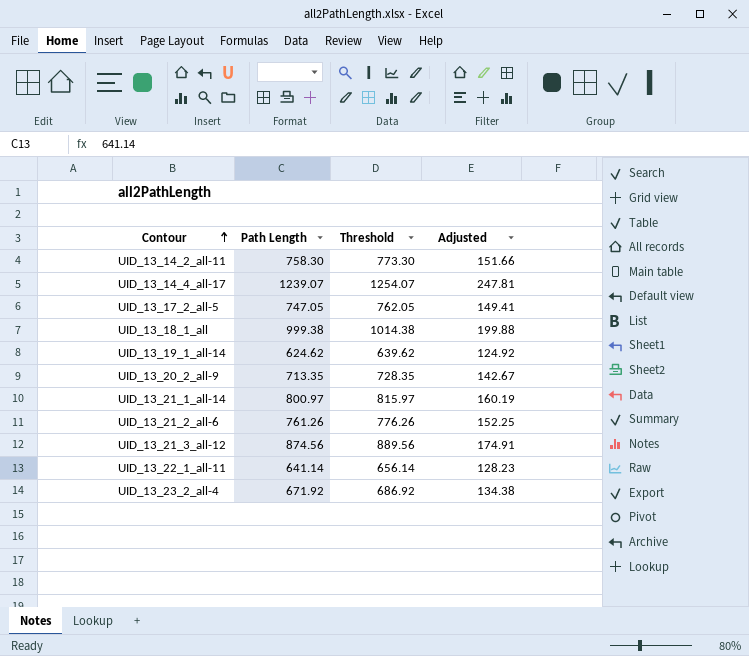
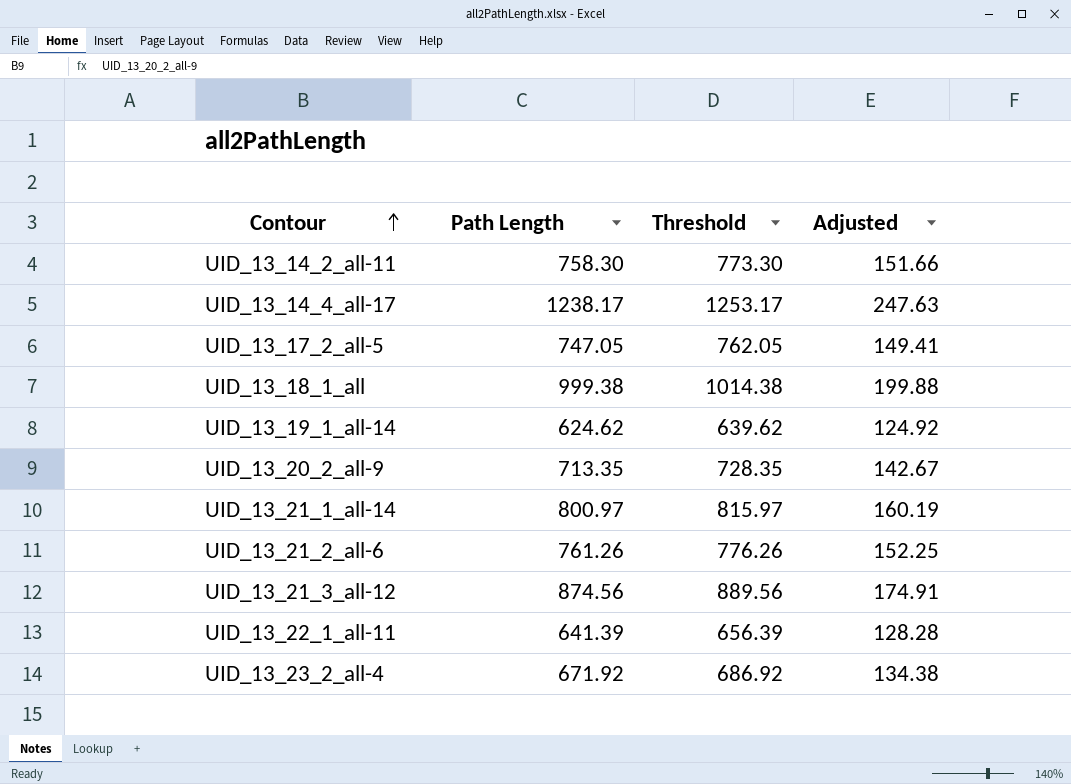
UID_13_14_4_all-17 | Path Length: 1239.07 -> 1238.17
UID_13_14_4_all-17 | Threshold: 1254.07 -> 1253.17
UID_13_14_4_all-17 | Adjusted: 247.81 -> 247.63
UID_13_22_1_all-11 | Path Length: 641.14 -> 641.39
UID_13_22_1_all-11 | Threshold: 656.14 -> 656.39
UID_13_22_1_all-11 | Adjusted: 128.23 -> 128.28

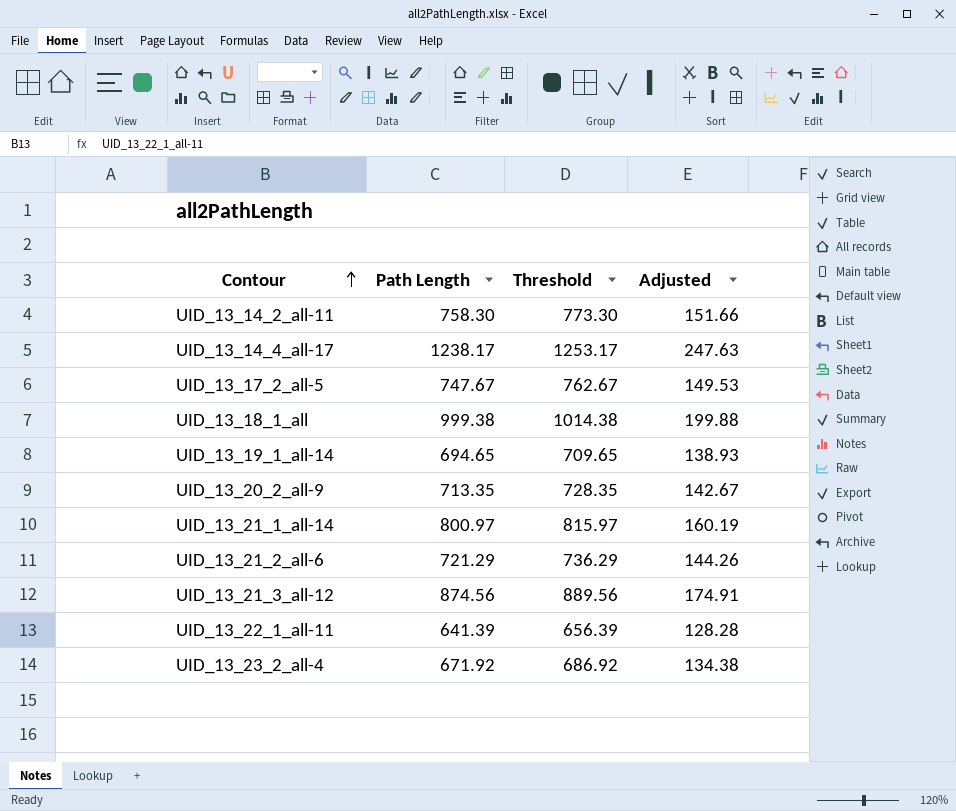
UID_13_17_2_all-5 | Path Length: 747.05 -> 747.67
UID_13_17_2_all-5 | Threshold: 762.05 -> 762.67
UID_13_17_2_all-5 | Adjusted: 149.41 -> 149.53
UID_13_19_1_all-14 | Path Length: 624.62 -> 694.65
UID_13_19_1_all-14 | Threshold: 639.62 -> 709.65
UID_13_19_1_all-14 | Adjusted: 124.92 -> 138.93
UID_13_21_2_all-6 | Path Length: 761.26 -> 721.29
UID_13_21_2_all-6 | Threshold: 776.26 -> 736.29
UID_13_21_2_all-6 | Adjusted: 152.25 -> 144.26

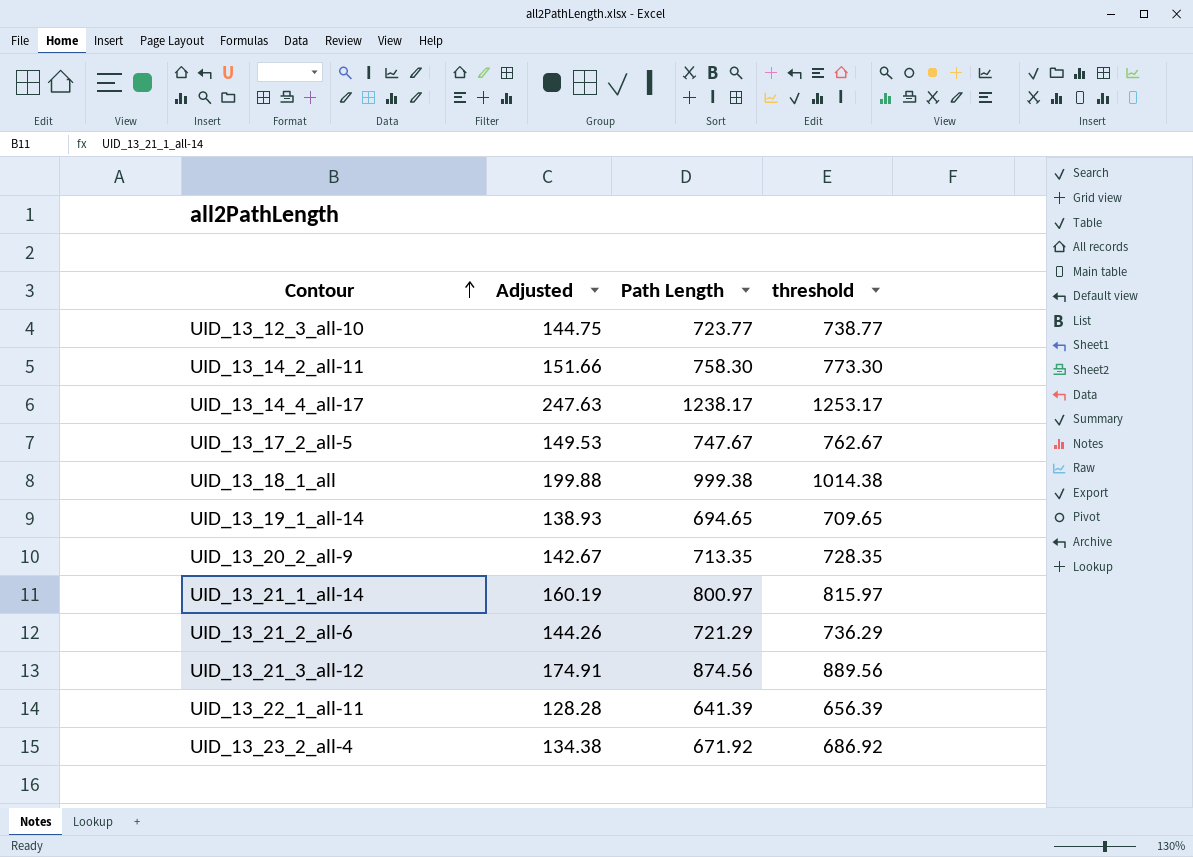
column Adjusted | position: 4 -> 2
column name: Threshold -> threshold
row UID_13_12_3_all-10: none -> 144.75 | 723.77 | 738.77

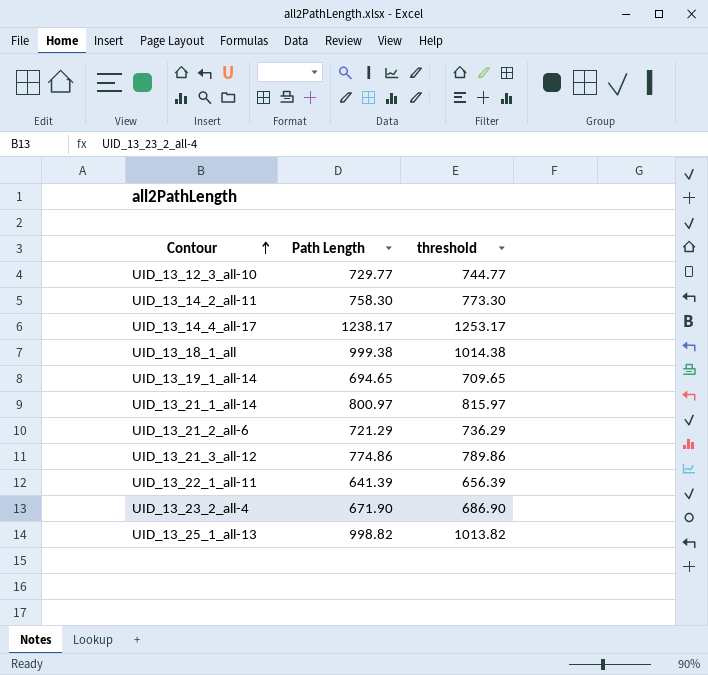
column Adjusted | formula: [Path Length] * 0.2 -> none
row UID_13_17_2_all-5: 149.53 | 747.67 | 762.67 -> none
row UID_13_20_2_all-9: 142.67 | 713.35 | 728.35 -> none
UID_13_12_3_all-10 | Path Length: 723.77 -> 729.77
UID_13_12_3_all-10 | threshold: 738.77 -> 744.77
UID_13_21_3_all-12 | Path Length: 874.56 -> 774.86
UID_13_21_3_all-12 | threshold: 889.56 -> 789.86
UID_13_23_2_all-4 | Path Length: 671.92 -> 671.90
UID_13_23_2_all-4 | threshold: 686.92 -> 686.90
row UID_13_25_1_all-13: none -> 998.82 | 1013.82

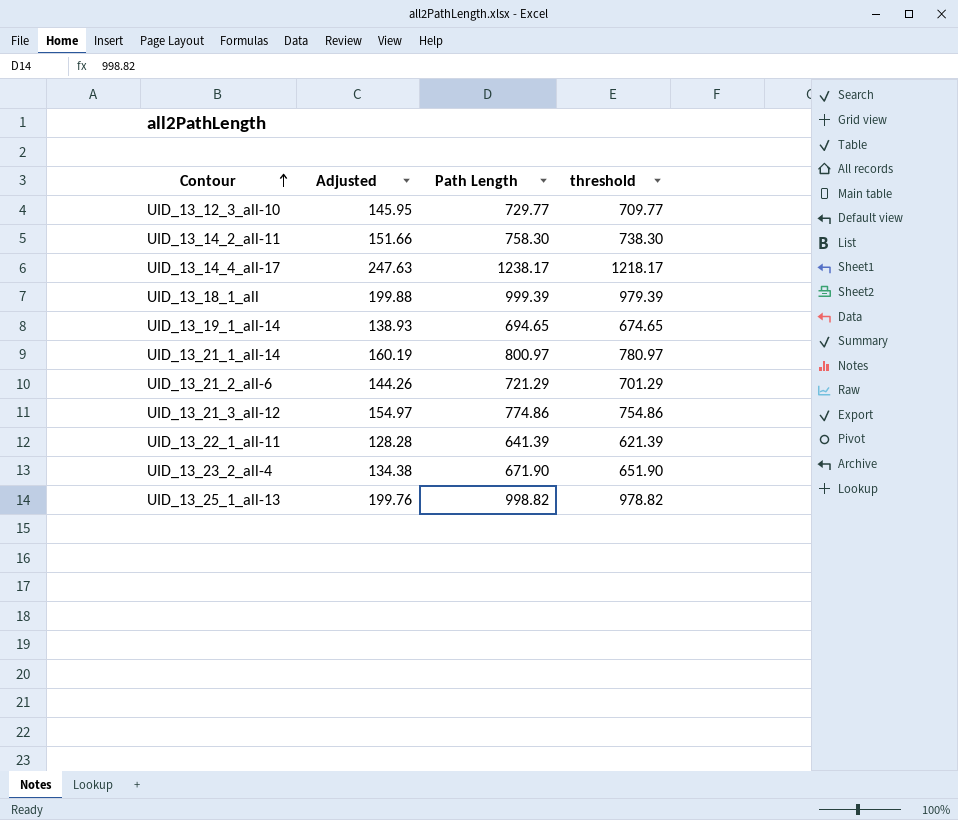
column Adjusted | formula: none -> [Path Length] * 0.2
column threshold | formula: [Path Length] + 15 -> [Path Length] - 20
UID_13_18_1_all | Path Length: 999.38 -> 999.39

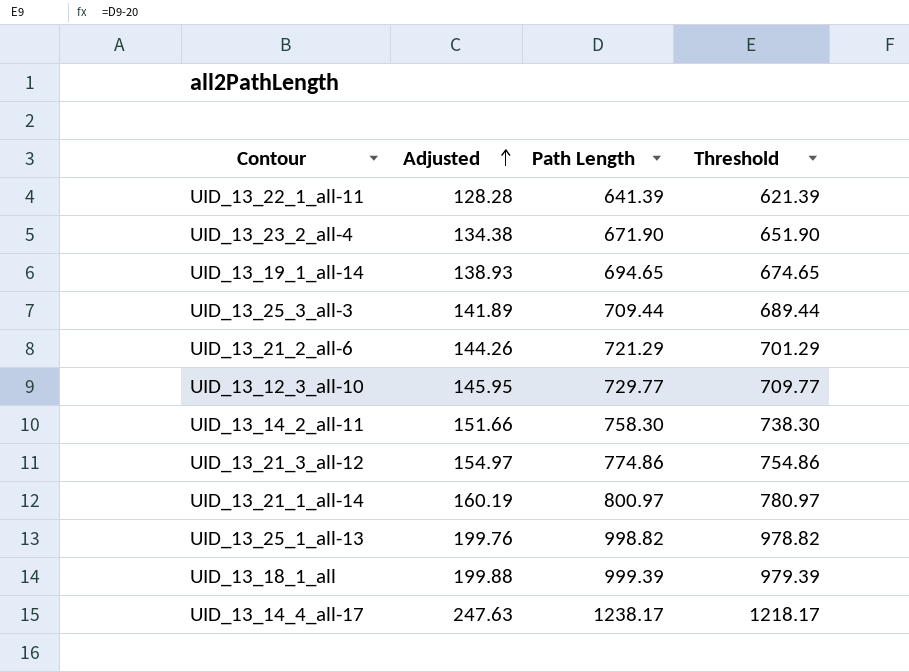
row order: Contour ascending -> Adjusted ascending
column name: threshold -> Threshold
row UID_13_25_3_all-3: none -> 141.89 | 709.44 | 689.44

